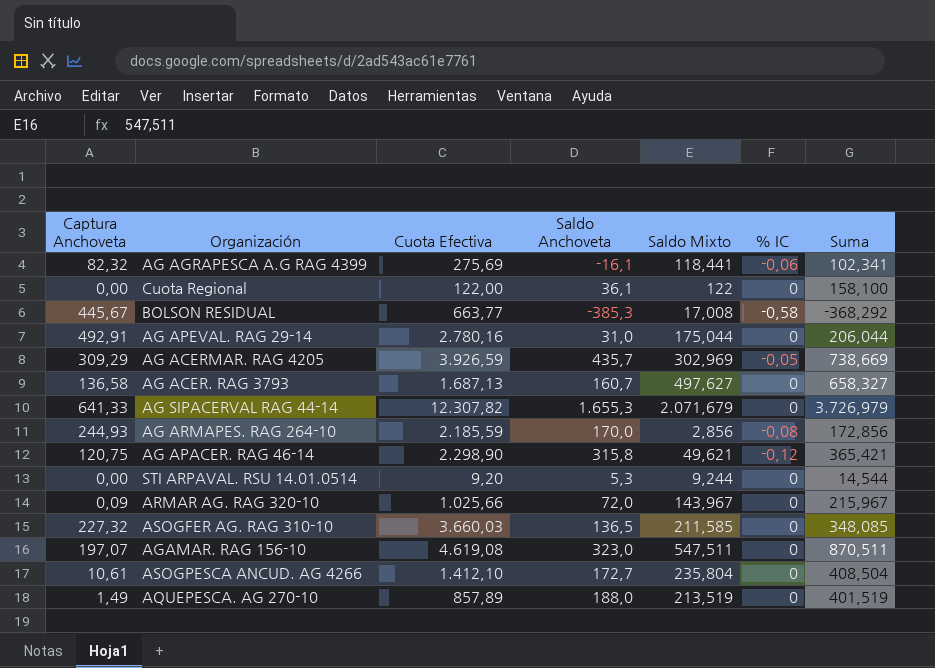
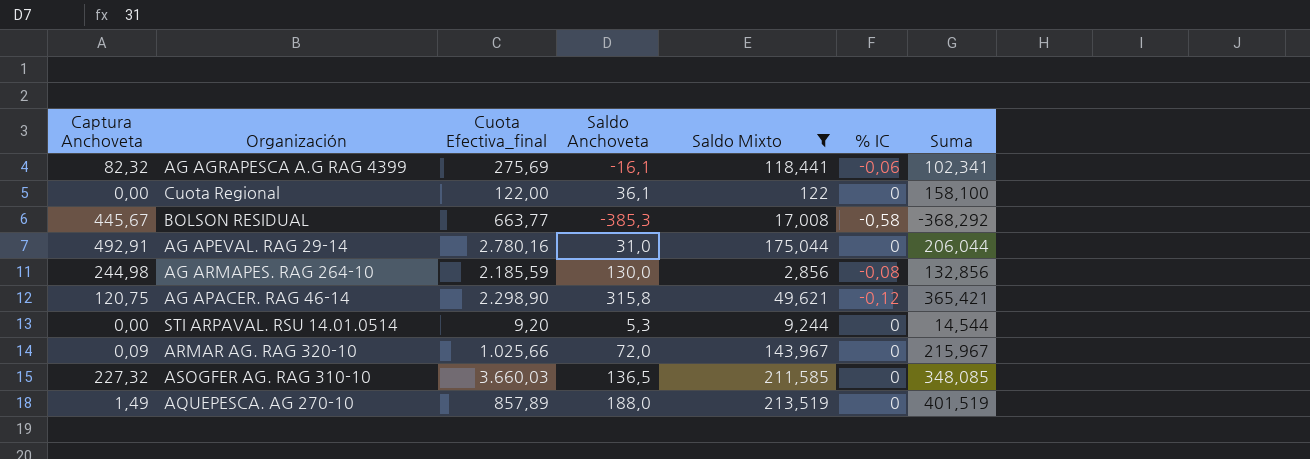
filter: none -> Saldo Mixto <= 213,519
column name: Cuota Efectiva -> Cuota Efectiva_final
AG ARMAPES. RAG 264-10 | Captura Anchoveta: 244,93 -> 244,98
AG ARMAPES. RAG 264-10 | Saldo Anchoveta: 170,0 -> 130,0
AG ARMAPES. RAG 264-10 | Suma: 172,856 -> 132,856

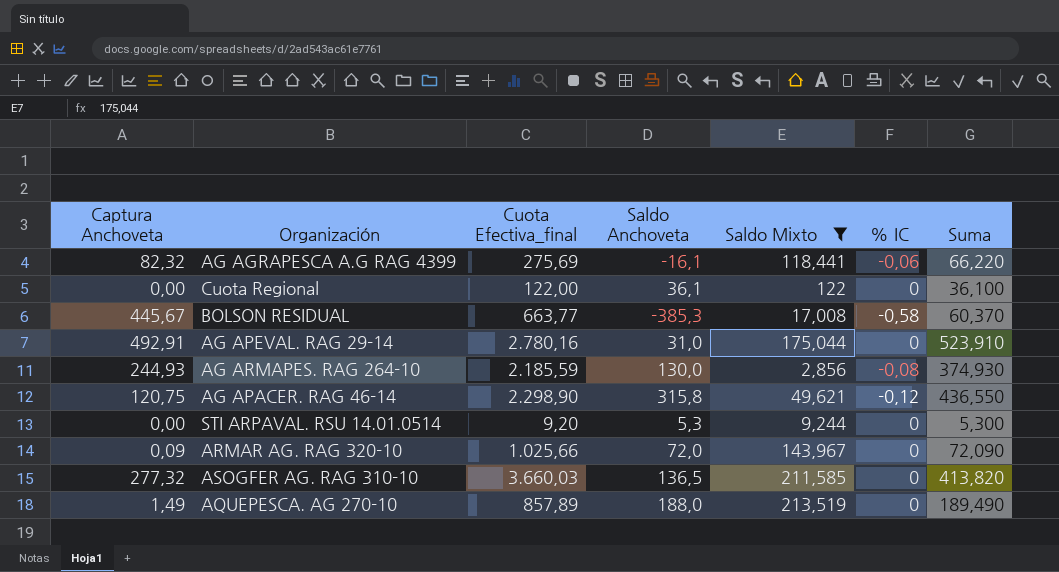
column Suma | formula: [Saldo Anchoveta] + [Saldo Mixto] -> [Captura Anchoveta] + [Saldo Anchoveta]
AG ARMAPES. RAG 264-10 | Captura Anchoveta: 244,98 -> 244,93
ASOGFER AG. RAG 310-10 | Captura Anchoveta: 227,32 -> 277,32

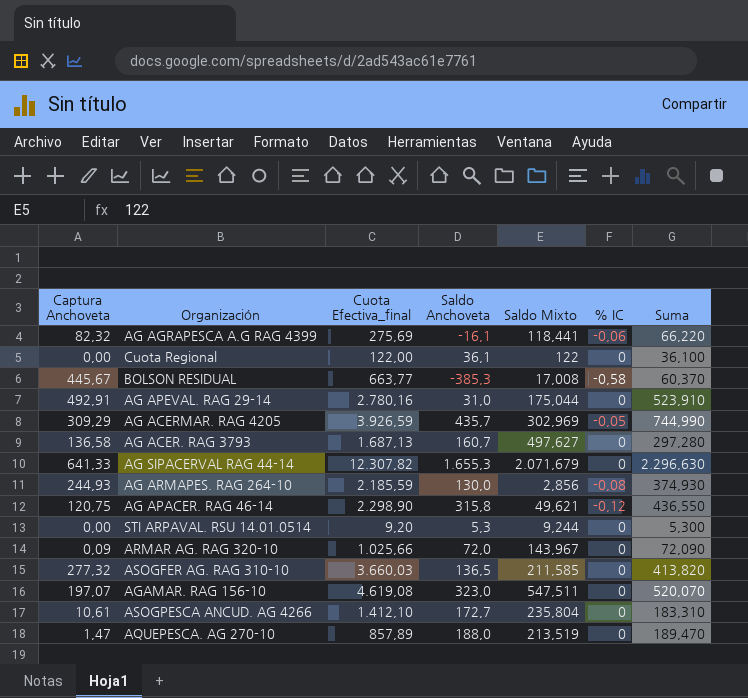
filter: Saldo Mixto <= 213,519 -> none
AQUEPESCA. AG 270-10 | Captura Anchoveta: 1,49 -> 1,47
AQUEPESCA. AG 270-10 | Suma: 189,490 -> 189,470

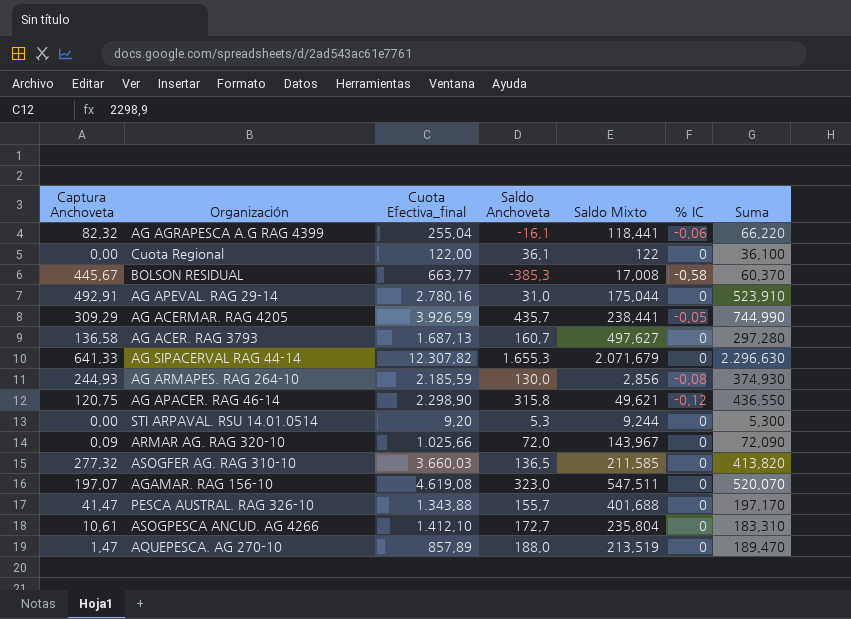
AG AGRAPESCA A.G RAG 4399 | Cuota Efectiva_final: 275,69 -> 255,04
AG ACERMAR. RAG 4205 | Saldo Mixto: 302,969 -> 238,441
row PESCA AUSTRAL. RAG 326-10: none -> 41,47 | 1.343,88 | 155,7 | 401,688 | 0 | 197,170

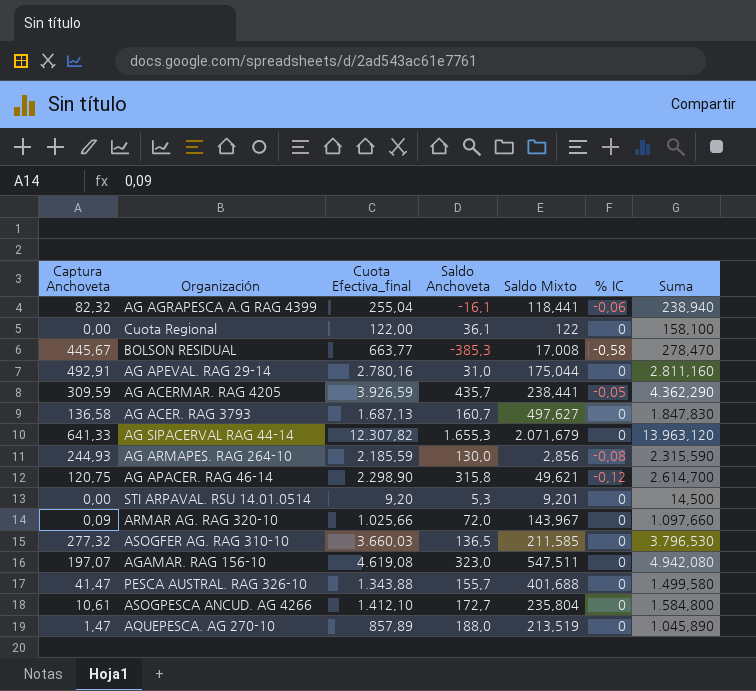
column Suma | formula: [Captura Anchoveta] + [Saldo Anchoveta] -> [Cuota Efectiva_final] + [Saldo Anchoveta]
AG ACERMAR. RAG 4205 | Captura Anchoveta: 309,29 -> 309,59
STI ARPAVAL. RSU 14.01.0514 | Saldo Mixto: 9,244 -> 9,201

